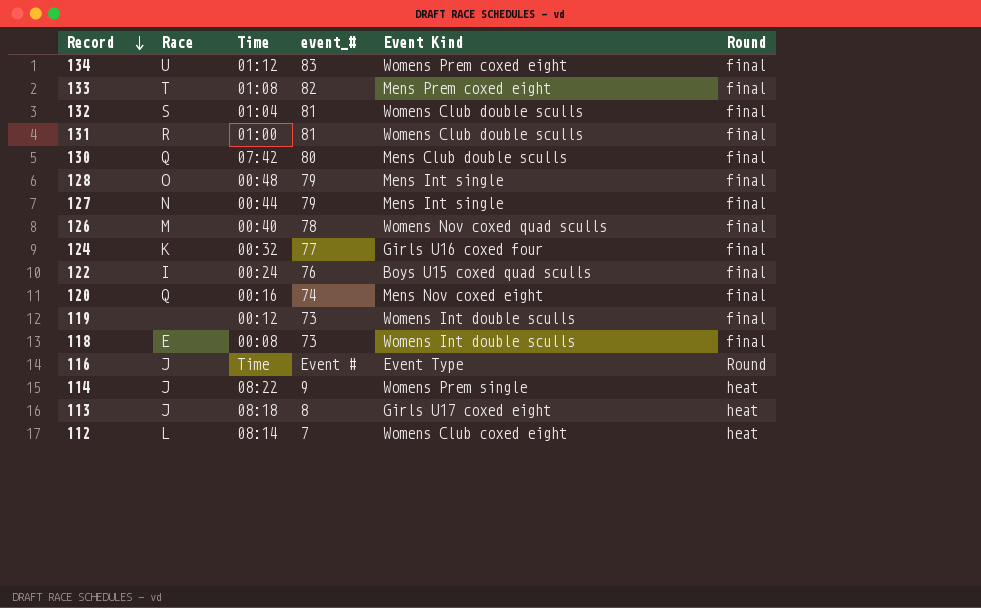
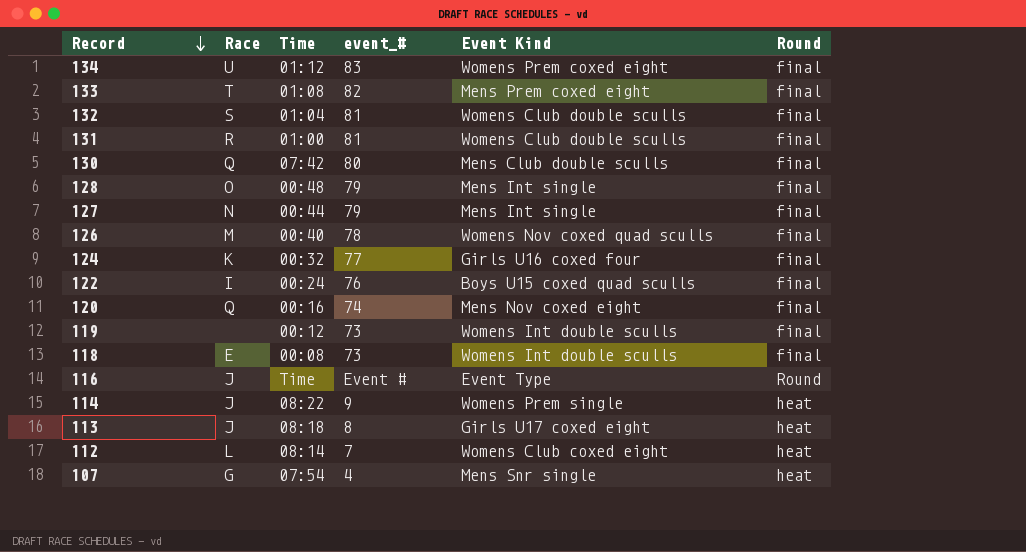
row 107: none -> G | 07:54 | 4 | Mens Snr single | heat

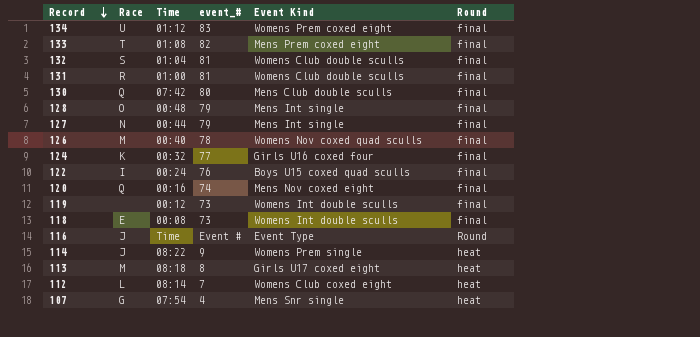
113 | Race: J -> M

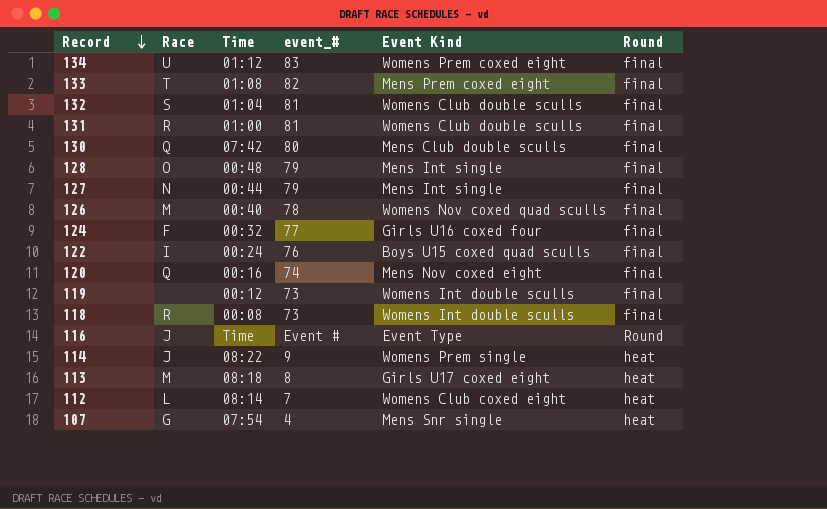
124 | Race: K -> F
118 | Race: E -> R

